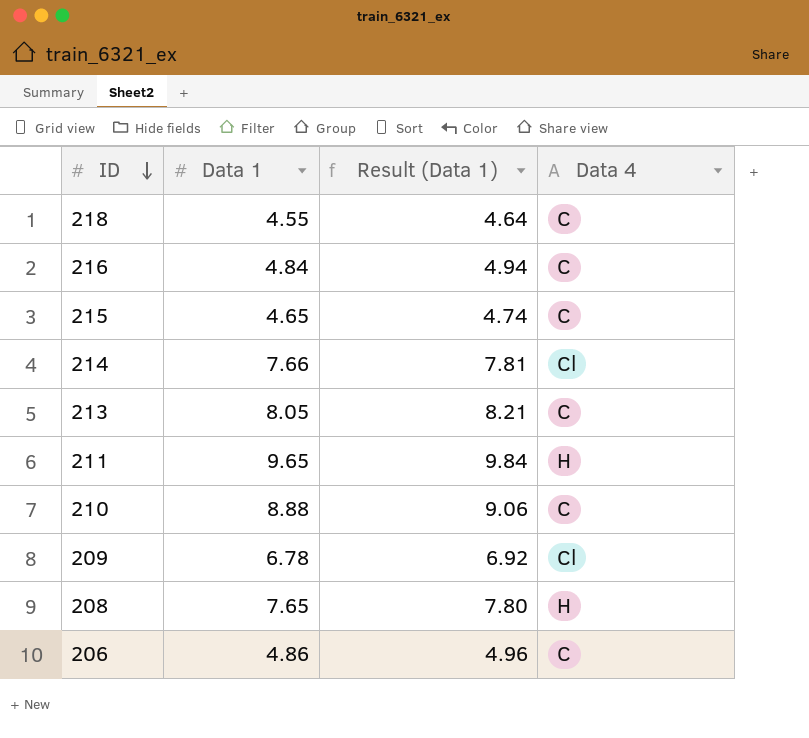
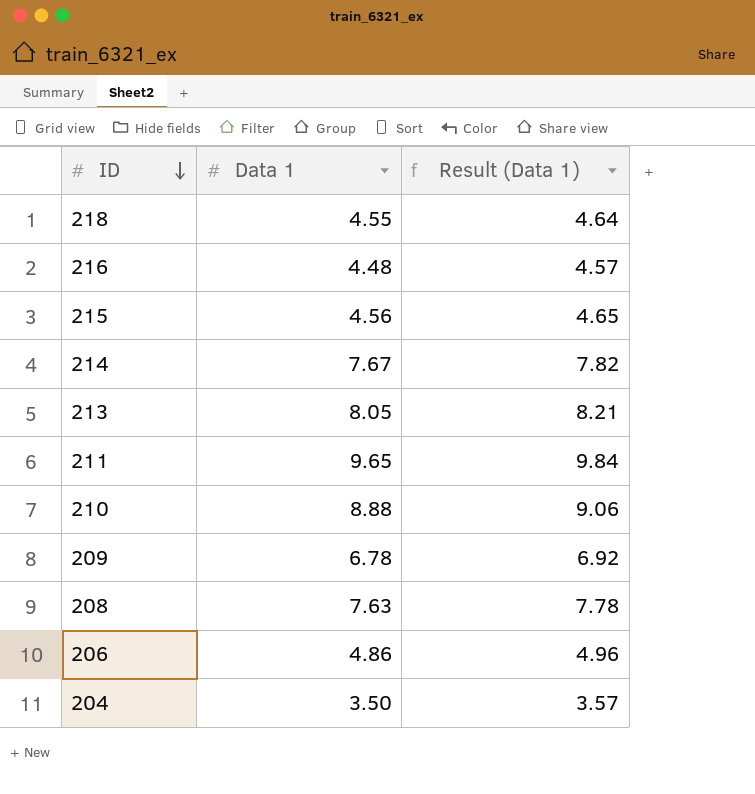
column Data 4 | position: 4 -> none
216 | Data 1: 4.84 -> 4.48
216 | Result (Data 1): 4.94 -> 4.57
215 | Data 1: 4.65 -> 4.56
215 | Result (Data 1): 4.74 -> 4.65
214 | Data 1: 7.66 -> 7.67
214 | Result (Data 1): 7.81 -> 7.82
208 | Data 1: 7.65 -> 7.63
208 | Result (Data 1): 7.80 -> 7.78
row 204: none -> 3.50 | 3.57

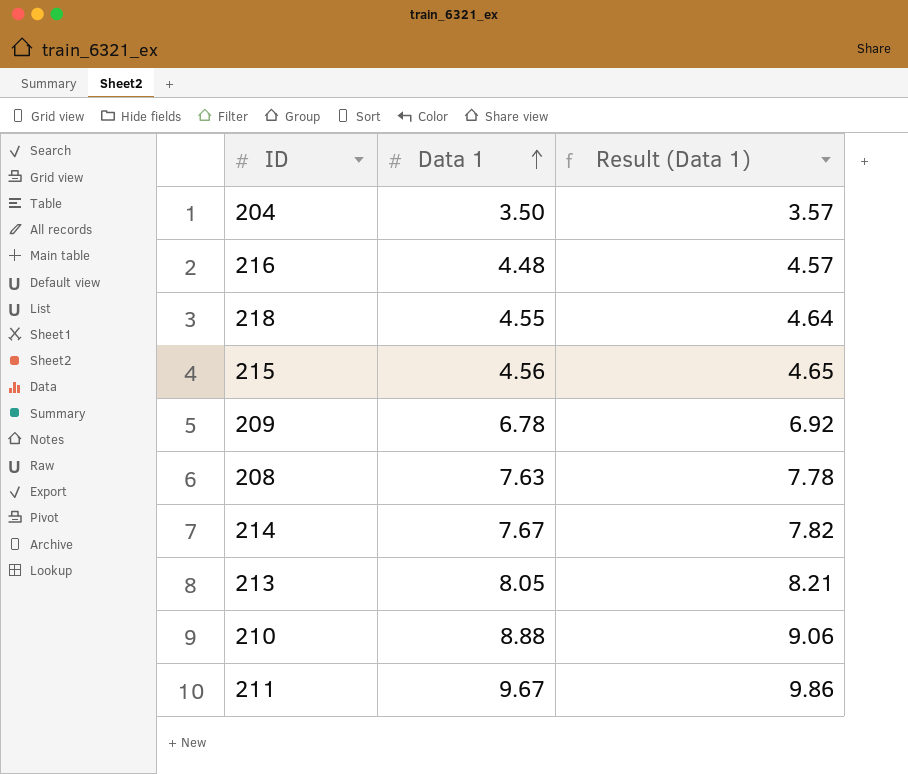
row order: ID descending -> Data 1 ascending
row 206: 4.86 | 4.96 -> none
211 | Data 1: 9.65 -> 9.67
211 | Result (Data 1): 9.84 -> 9.86

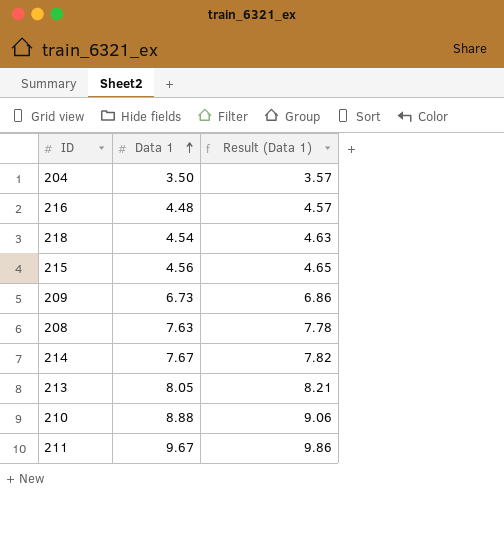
218 | Data 1: 4.55 -> 4.54
218 | Result (Data 1): 4.64 -> 4.63
209 | Data 1: 6.78 -> 6.73
209 | Result (Data 1): 6.92 -> 6.86

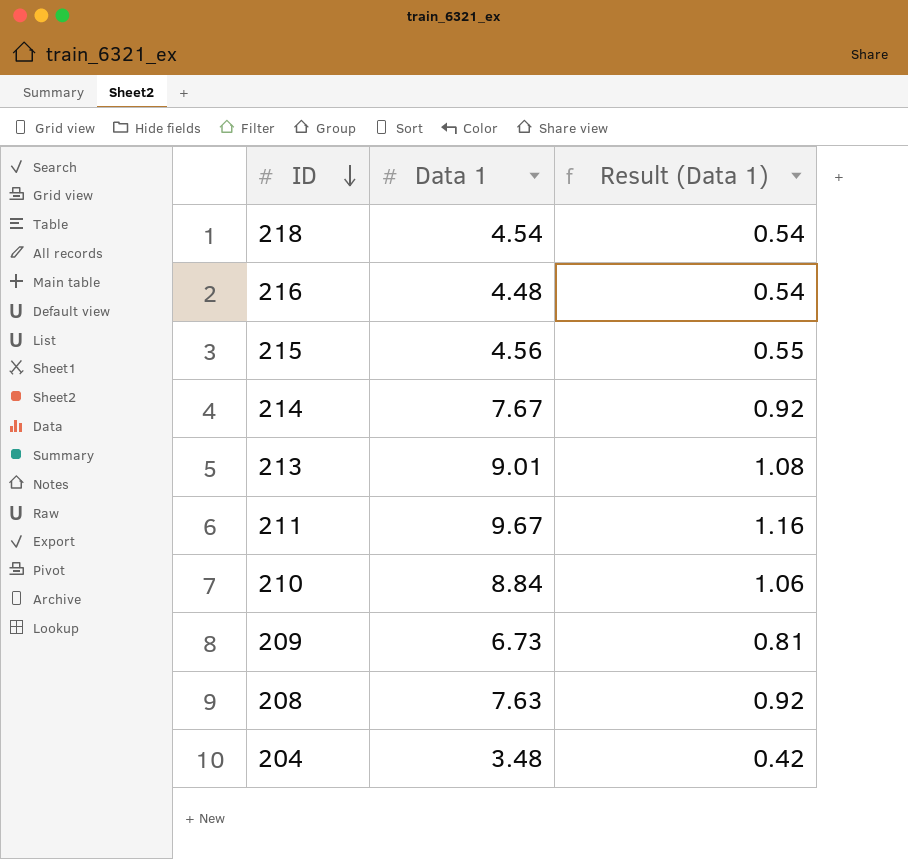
row order: Data 1 ascending -> ID descending
column Result (Data 1) | formula: [Data 1] * 1.02 -> [Data 1] * 0.12
213 | Data 1: 8.05 -> 9.01
210 | Data 1: 8.88 -> 8.84
204 | Data 1: 3.50 -> 3.48

